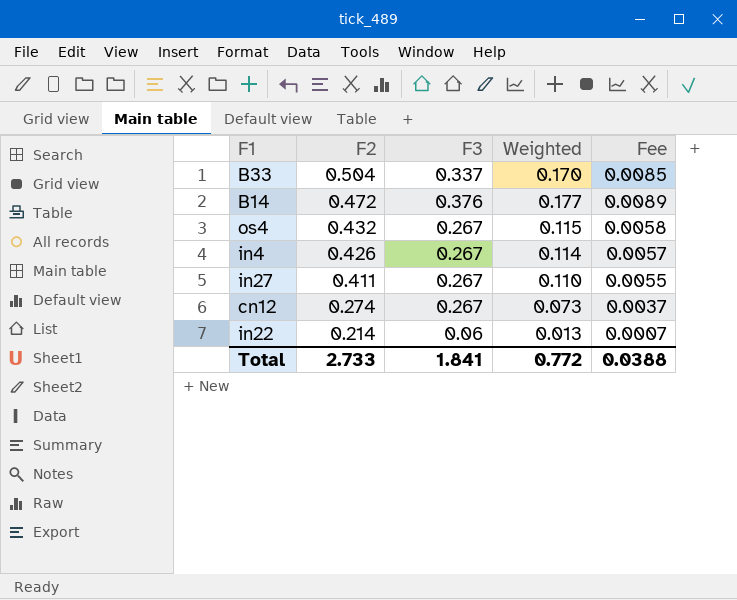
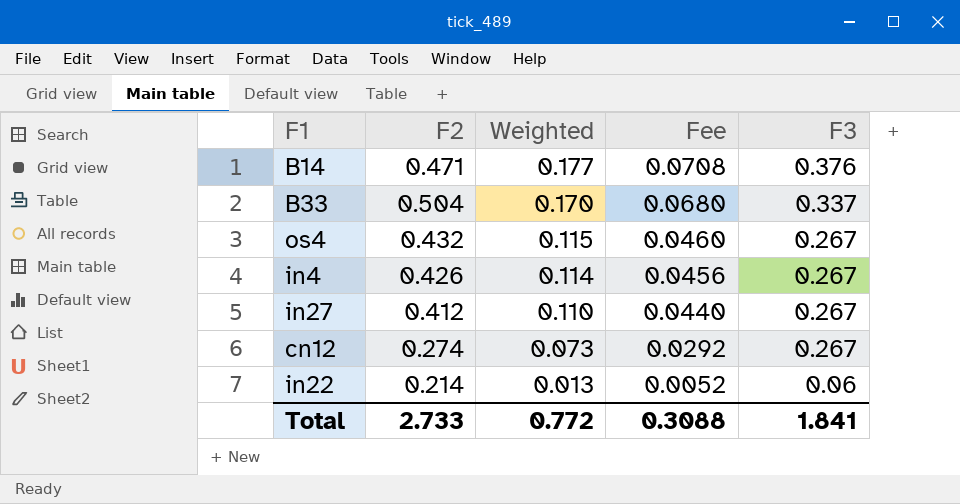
row order: F2 descending -> Weighted descending
column Fee | formula: [Weighted] * 0.05 -> [Weighted] * 0.4
column F3 | position: 3 -> 5
B14 | F2: 0.472 -> 0.471
in27 | F2: 0.411 -> 0.412
Total | Fee: 0.0388 -> 0.3088

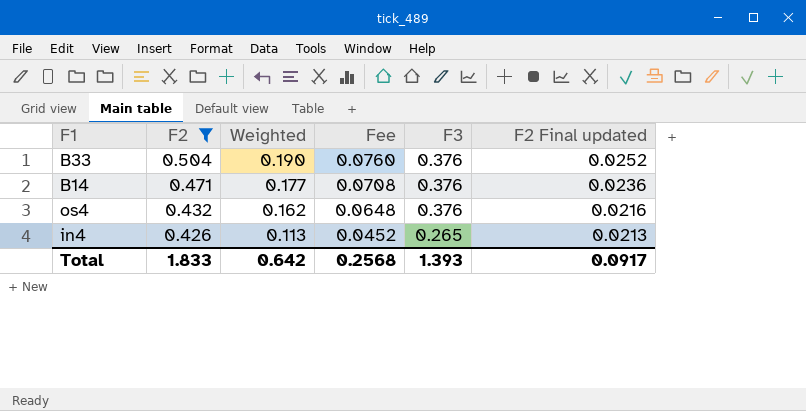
filter: none -> F2 >= 0.426
row order: Weighted descending -> F2 descending
column F2 Final updated | formula: none -> [F2] * 0.05
B33 | Weighted: 0.170 -> 0.190
B33 | Fee: 0.0680 -> 0.0760
B33 | F3: 0.337 -> 0.376
os4 | Weighted: 0.115 -> 0.162
os4 | Fee: 0.0460 -> 0.0648
os4 | F3: 0.267 -> 0.376
in4 | Weighted: 0.114 -> 0.113
in4 | Fee: 0.0456 -> 0.0452
in4 | F3: 0.267 -> 0.265
Total | F2: 2.733 -> 1.833
Total | Weighted: 0.772 -> 0.642
Total | Fee: 0.3088 -> 0.2568
Total | F3: 1.841 -> 1.393

